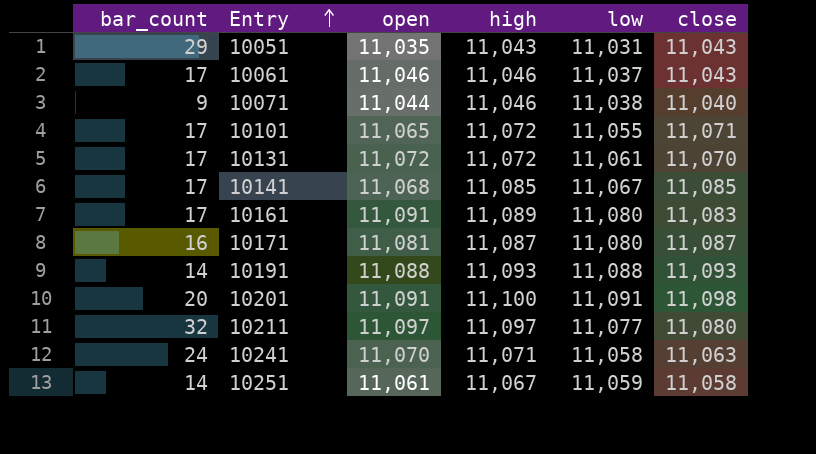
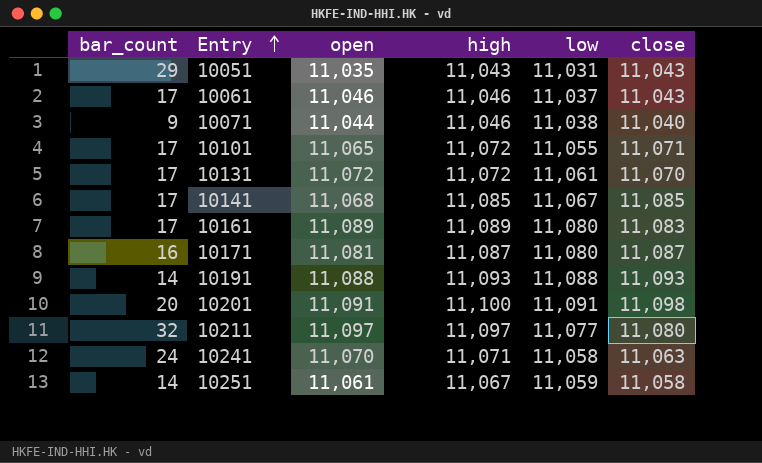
10161 | open: 11,091 -> 11,089

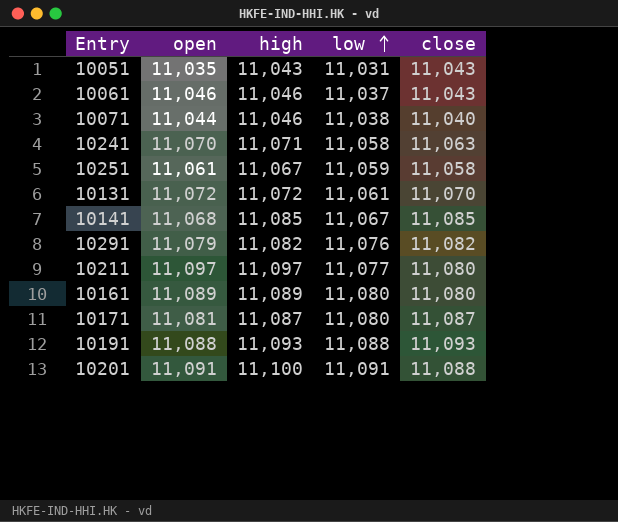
row order: Entry ascending -> low ascending
column bar_count | position: 1 -> none
row 10101: 17 | 11,065 | 11,072 | 11,055 | 11,071 -> none
row 10291: none -> 11,079 | 11,082 | 11,076 | 11,082
10161 | close: 11,083 -> 11,080
10201 | close: 11,098 -> 11,088

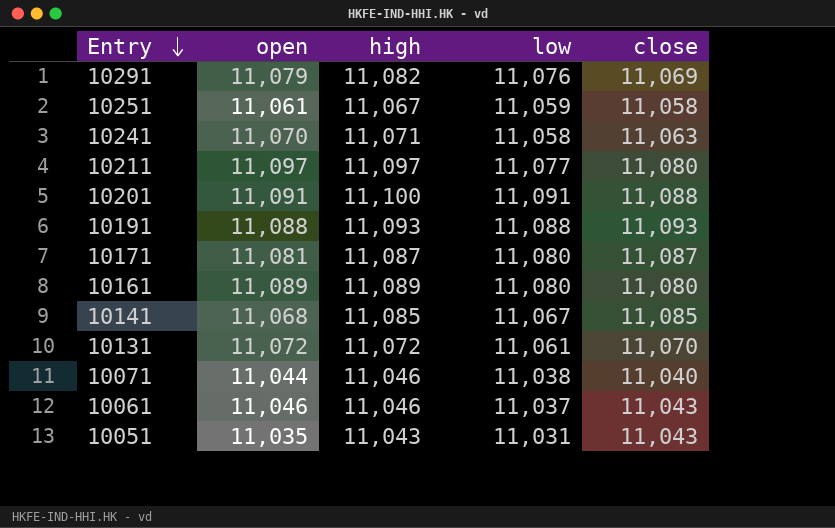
row order: low ascending -> Entry descending
10291 | close: 11,082 -> 11,069

